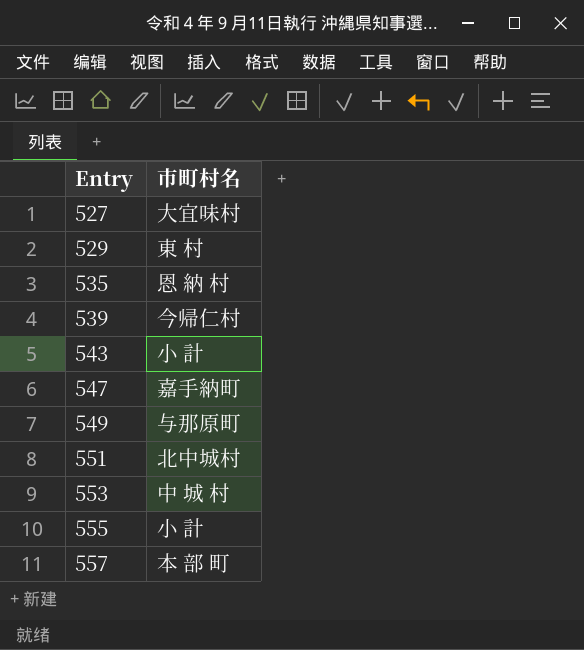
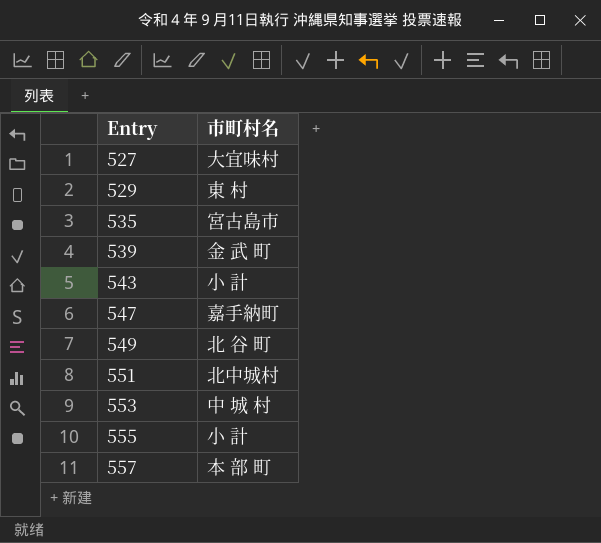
535 | 市町村名: 恩 納 村 -> 宮古島市
539 | 市町村名: 今帰仁村 -> 金 武 町
549 | 市町村名: 与那原町 -> 北 谷 町

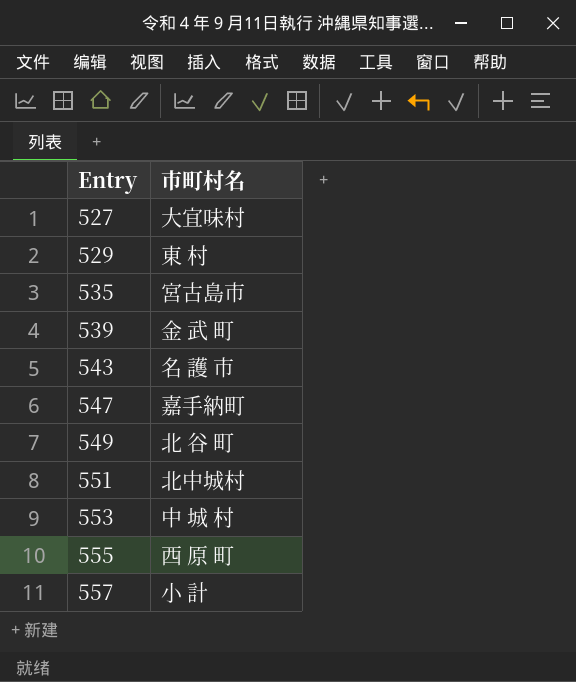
543 | 市町村名: 小 計 -> 名 護 市
555 | 市町村名: 小 計 -> 西 原 町
557 | 市町村名: 本 部 町 -> 小 計

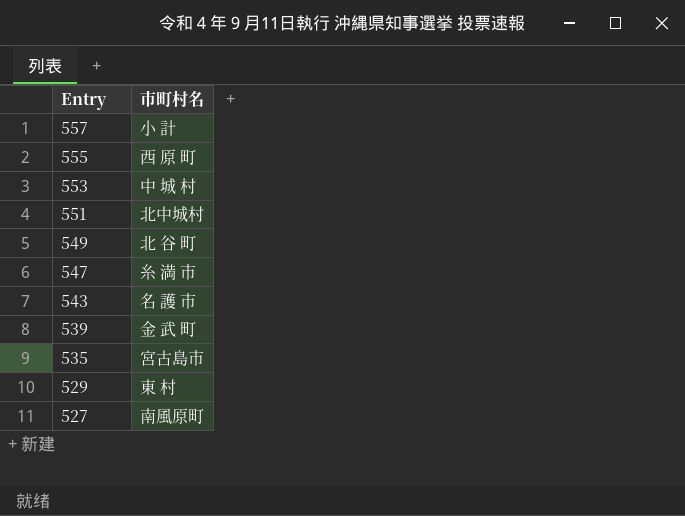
row order: Entry ascending -> Entry descending
547 | 市町村名: 嘉手納町 -> 糸 満 市
527 | 市町村名: 大宜味村 -> 南風原町

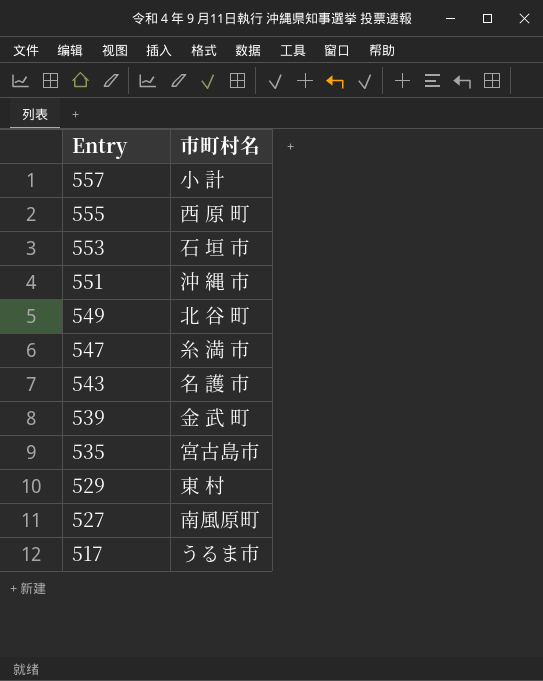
553 | 市町村名: 中 城 村 -> 石 垣 市
551 | 市町村名: 北中城村 -> 沖 縄 市
row 517: none -> うるま市

